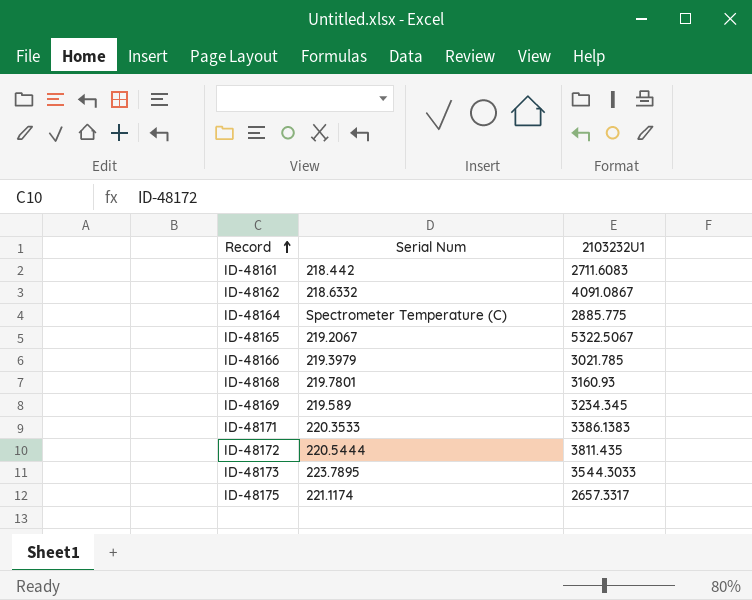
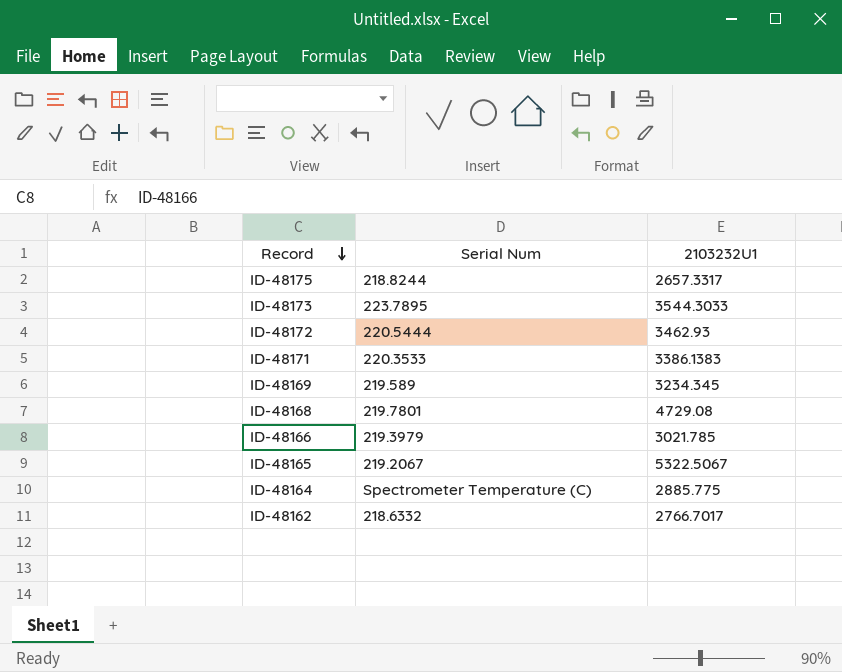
row order: Record ascending -> Record descending
row ID-48161: 218.442 | 2711.6083 -> none
ID-48175 | Serial Num: 221.1174 -> 218.8244
ID-48172 | 2103232U1: 3811.435 -> 3462.93
ID-48168 | 2103232U1: 3160.93 -> 4729.08
ID-48162 | 2103232U1: 4091.0867 -> 2766.7017

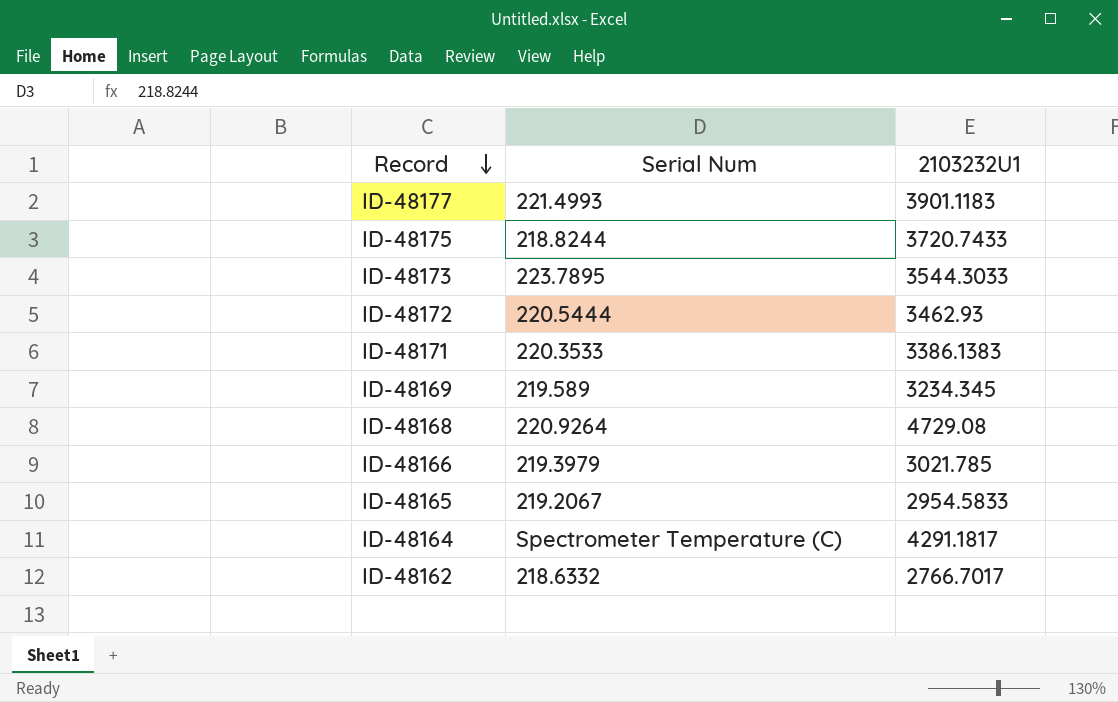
row ID-48177: none -> 221.4993 | 3901.1183
ID-48175 | 2103232U1: 2657.3317 -> 3720.7433
ID-48168 | Serial Num: 219.7801 -> 220.9264
ID-48165 | 2103232U1: 5322.5067 -> 2954.5833
ID-48164 | 2103232U1: 2885.775 -> 4291.1817

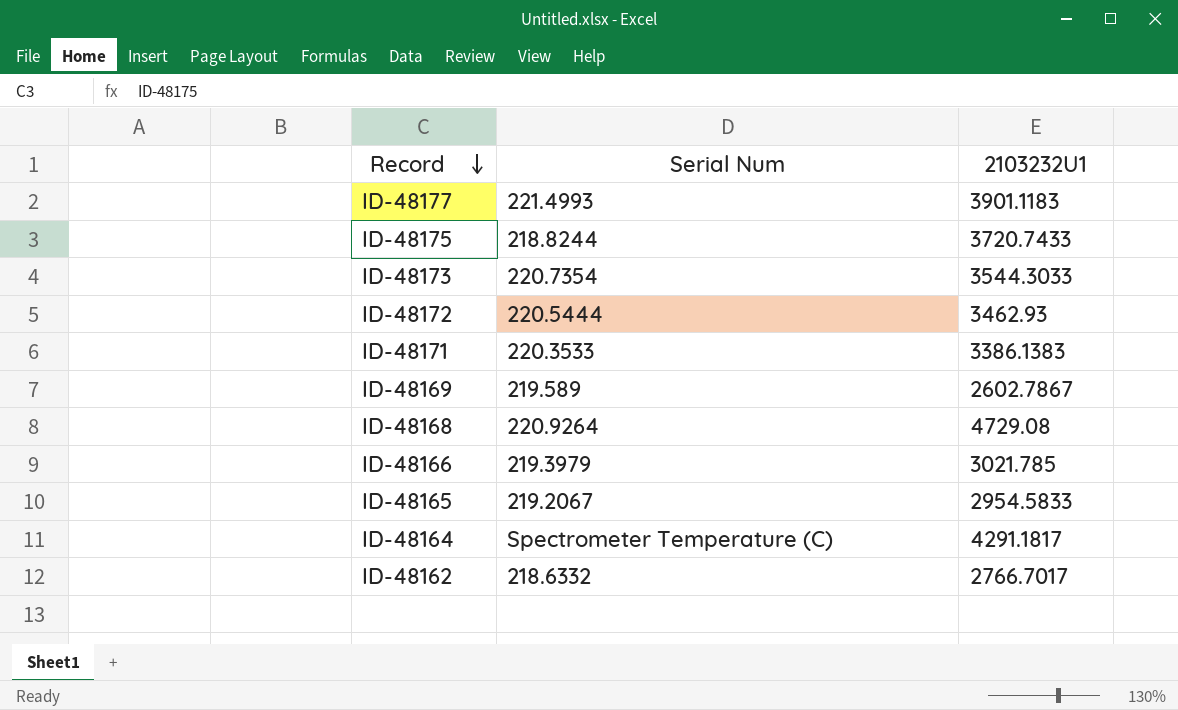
ID-48173 | Serial Num: 223.7895 -> 220.7354
ID-48169 | 2103232U1: 3234.345 -> 2602.7867

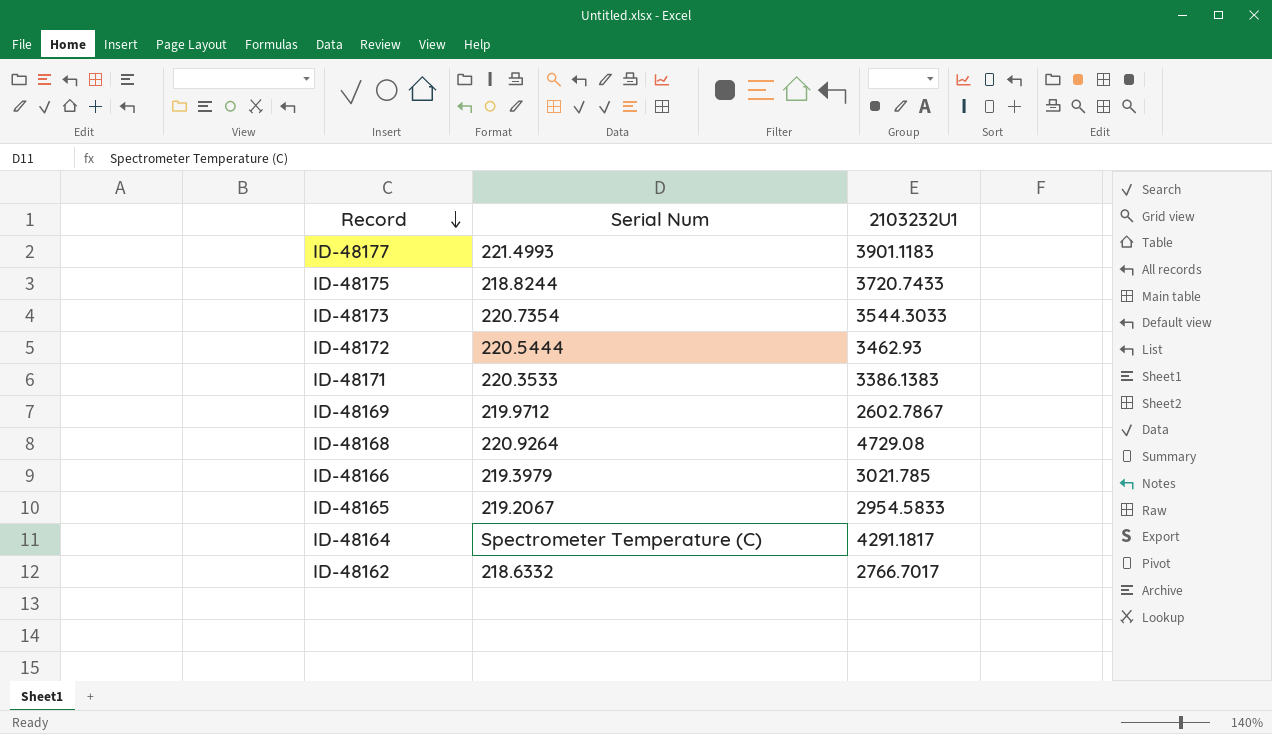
ID-48169 | Serial Num: 219.589 -> 219.9712

